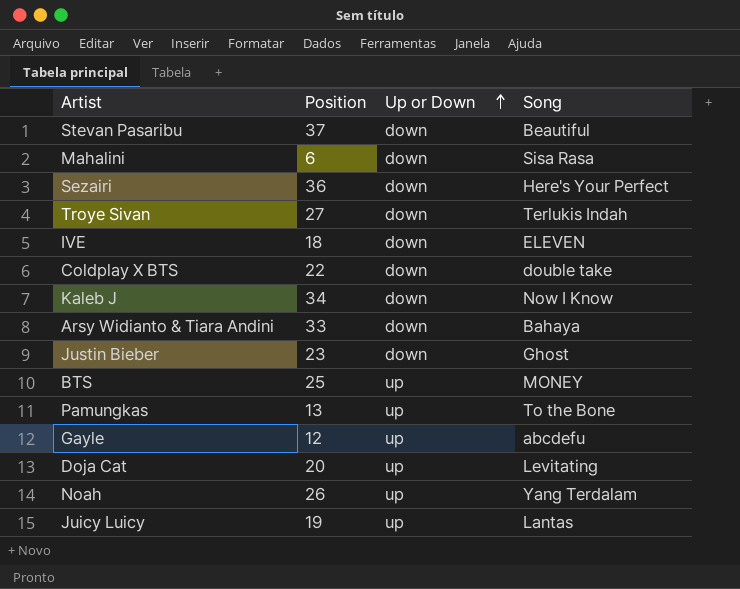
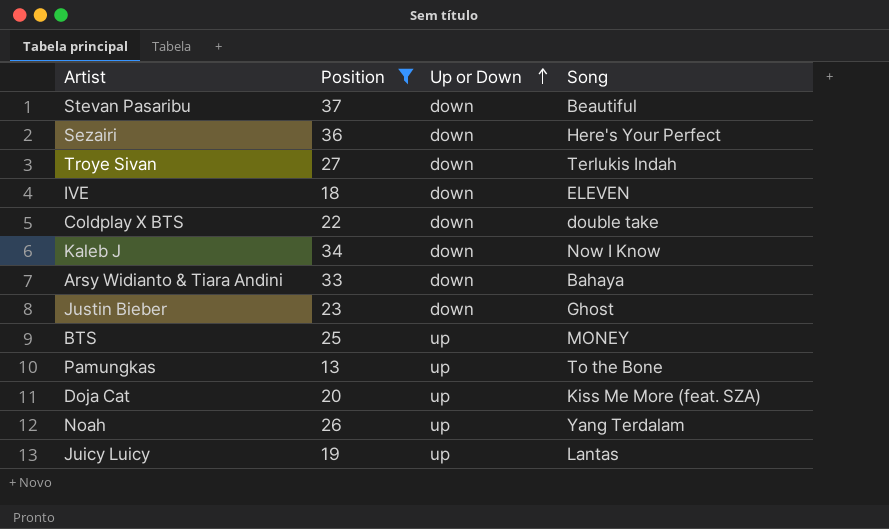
filter: none -> Position >= 13
Doja Cat | Song: Levitating -> Kiss Me More (feat. SZA)

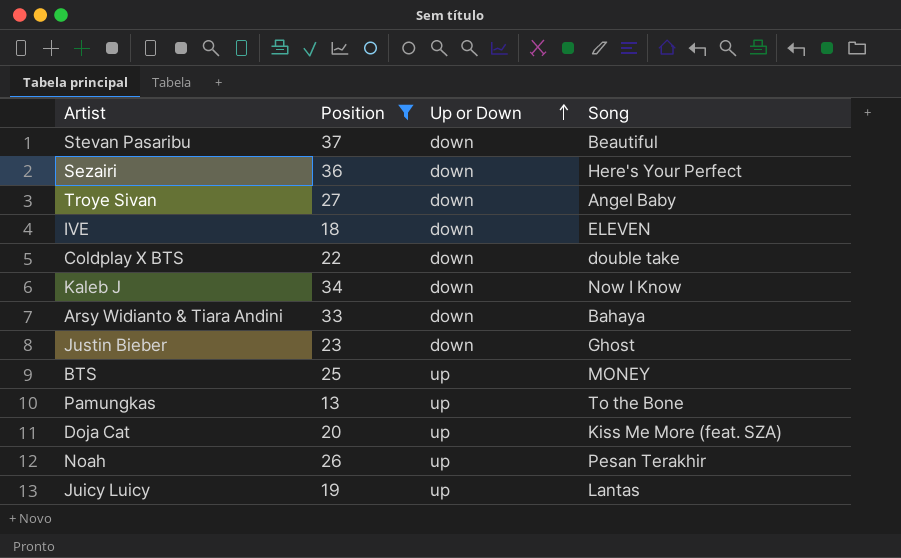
Troye Sivan | Song: Terlukis Indah -> Angel Baby
Noah | Song: Yang Terdalam -> Pesan Terakhir

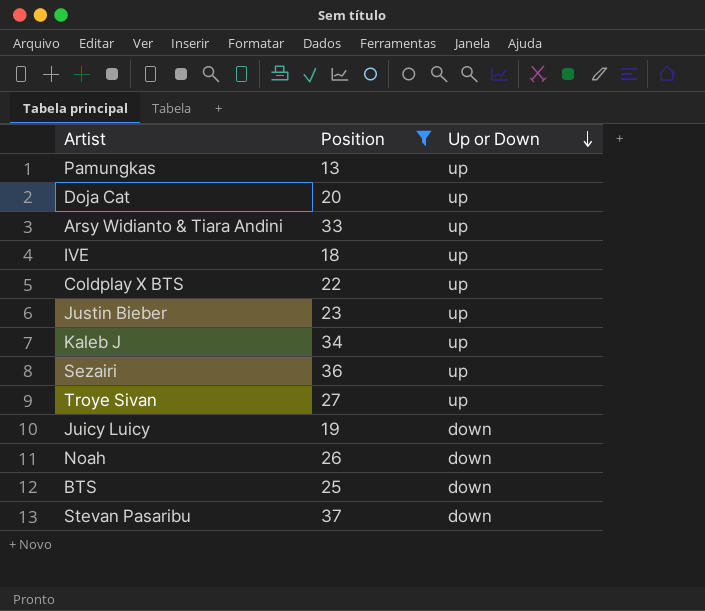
row order: Up or Down ascending -> Up or Down descending
column Song | position: 4 -> none
Arsy Widianto & Tiara Andini | Up or Down: down -> up
IVE | Up or Down: down -> up
Coldplay X BTS | Up or Down: down -> up
Justin Bieber | Up or Down: down -> up
Kaleb J | Up or Down: down -> up
Sezairi | Up or Down: down -> up
Troye Sivan | Up or Down: down -> up
Juicy Luicy | Up or Down: up -> down
Noah | Up or Down: up -> down
BTS | Up or Down: up -> down

